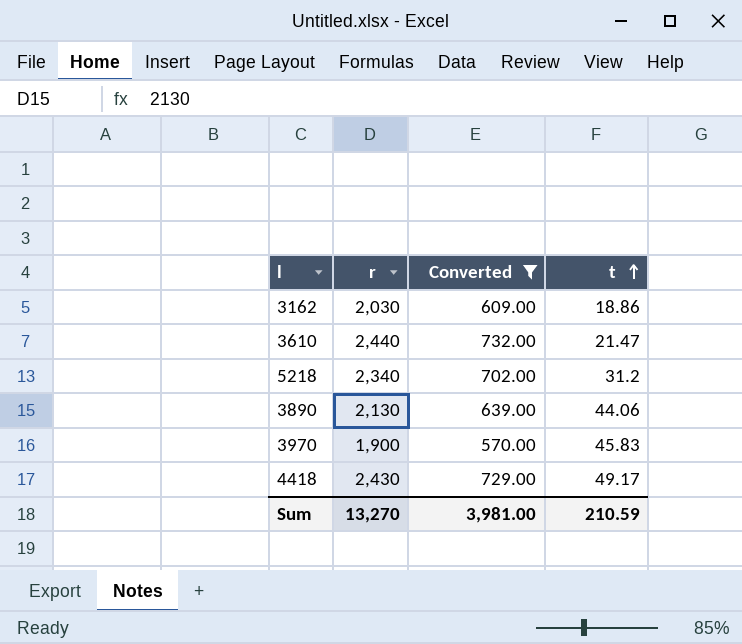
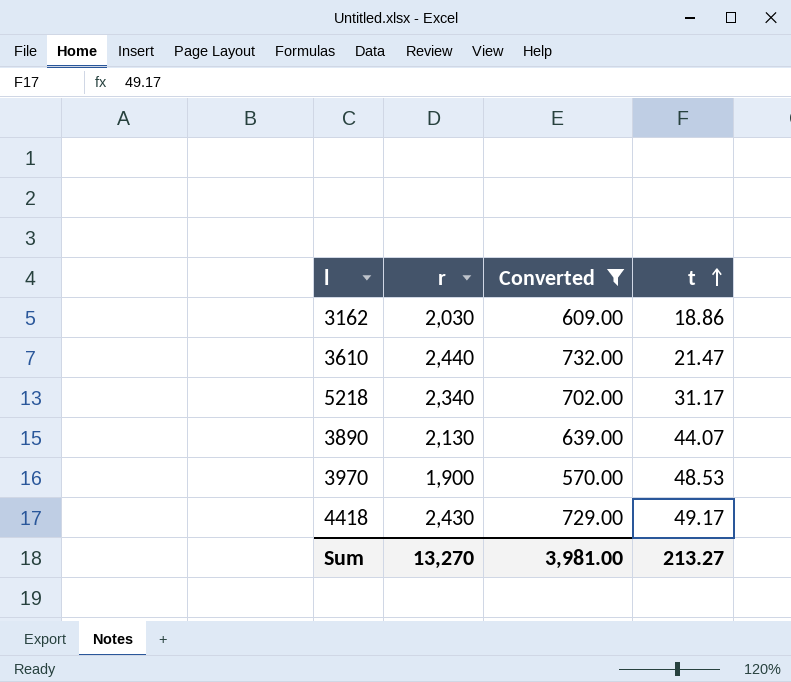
5218 | t: 31.2 -> 31.17
3890 | t: 44.06 -> 44.07
3970 | t: 45.83 -> 48.53
Sum | t: 210.59 -> 213.27

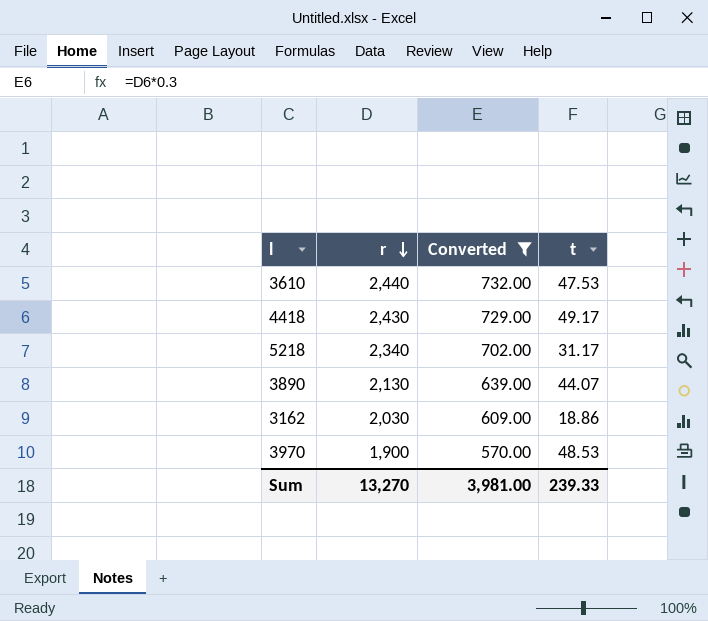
row order: t ascending -> r descending
3610 | t: 21.47 -> 47.53
Sum | t: 213.27 -> 239.33

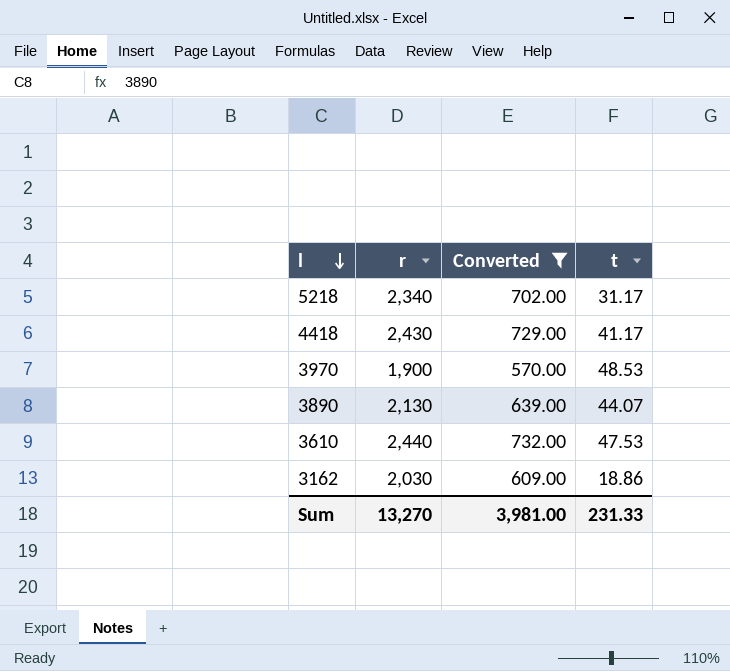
row order: r descending -> l descending
4418 | t: 49.17 -> 41.17
Sum | t: 239.33 -> 231.33

